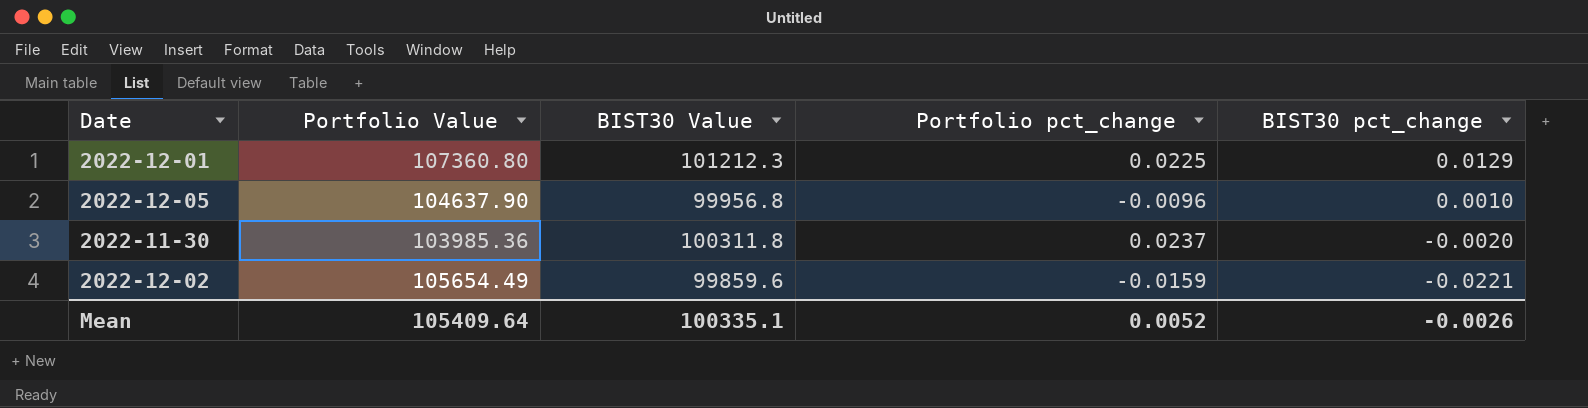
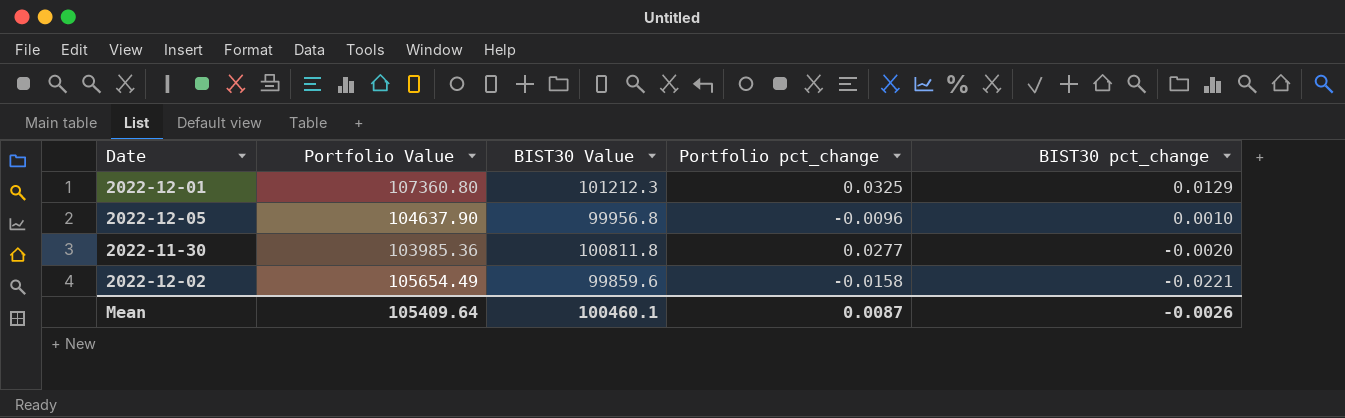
2022-12-01 | Portfolio pct_change: 0.0225 -> 0.0325
2022-11-30 | BIST30 Value: 100311.8 -> 100811.8
2022-11-30 | Portfolio pct_change: 0.0237 -> 0.0277
2022-12-02 | Portfolio pct_change: -0.0159 -> -0.0158
Mean | BIST30 Value: 100335.1 -> 100460.1
Mean | Portfolio pct_change: 0.0052 -> 0.0087

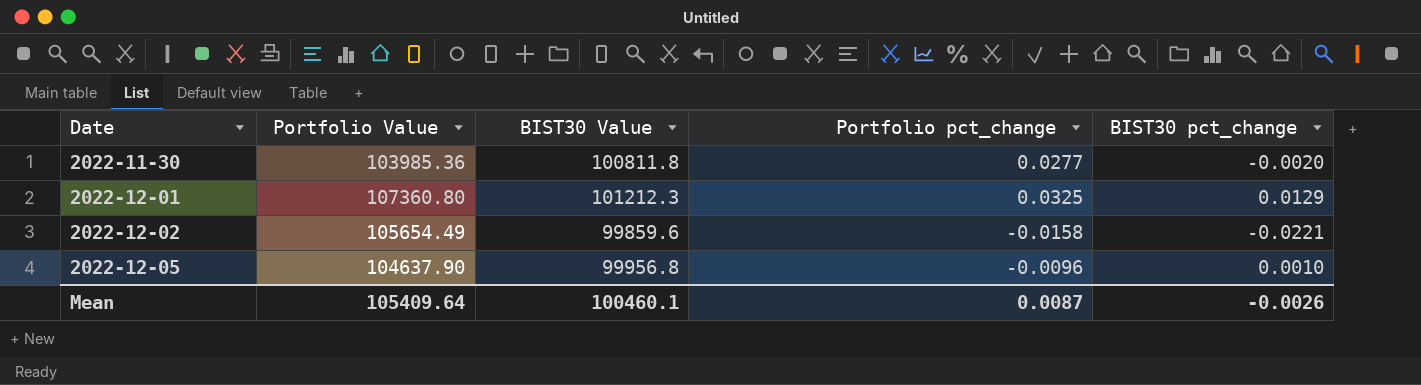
row order: BIST30 pct_change descending -> Date ascending

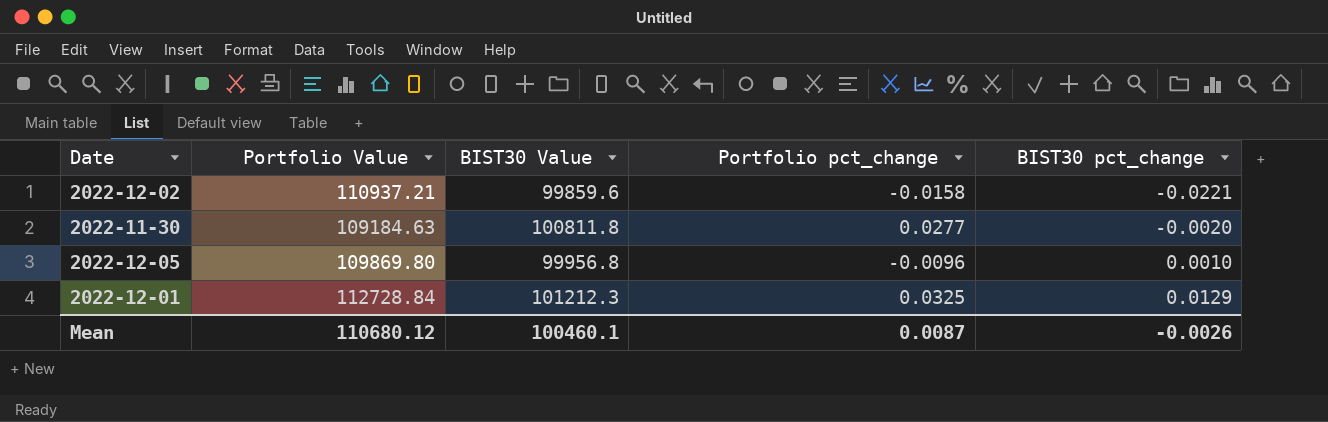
row order: Date ascending -> BIST30 pct_change ascending
2022-12-02 | Portfolio Value: 105654.49 -> 110937.21
2022-11-30 | Portfolio Value: 103985.36 -> 109184.63
2022-12-05 | Portfolio Value: 104637.90 -> 109869.80
2022-12-01 | Portfolio Value: 107360.80 -> 112728.84
Mean | Portfolio Value: 105409.64 -> 110680.12

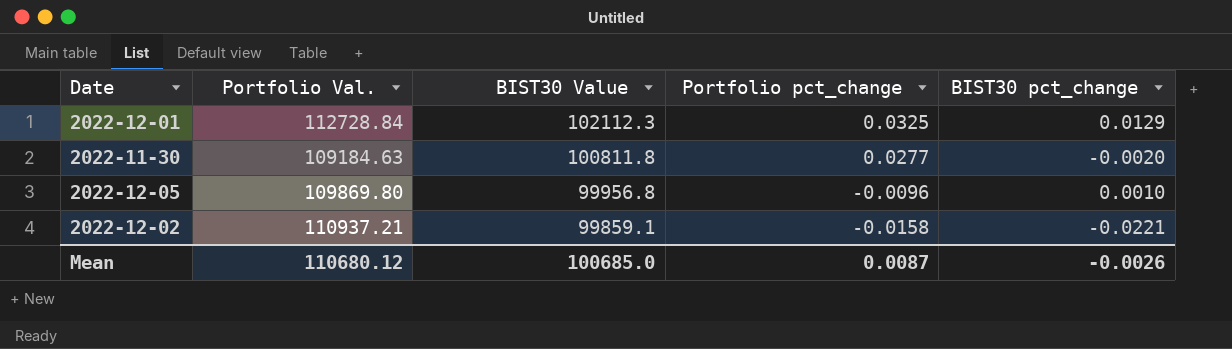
row order: BIST30 pct_change ascending -> BIST30 Value descending
column name: Portfolio Value -> Portfolio Val.
2022-12-01 | BIST30 Value: 101212.3 -> 102112.3
2022-12-02 | BIST30 Value: 99859.6 -> 99859.1
Mean | BIST30 Value: 100460.1 -> 100685.0

